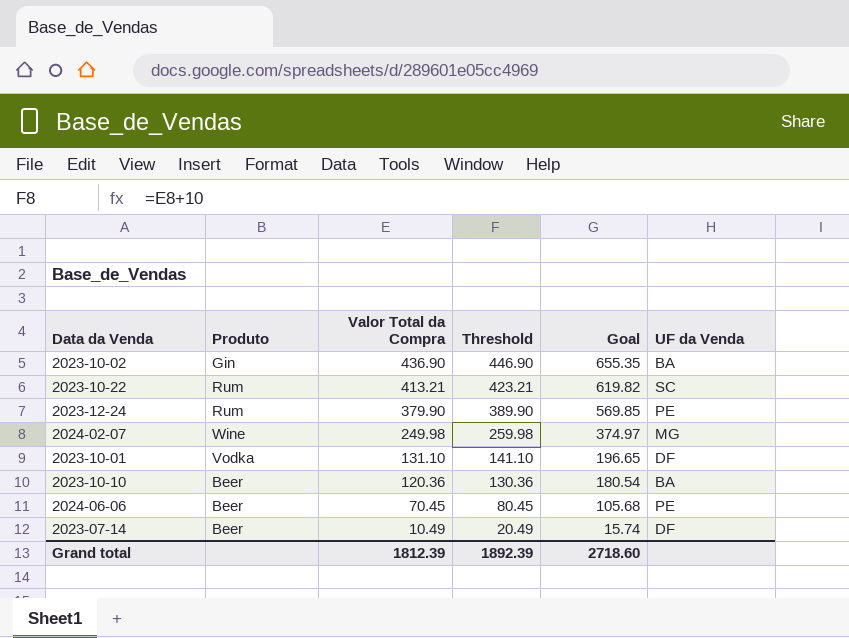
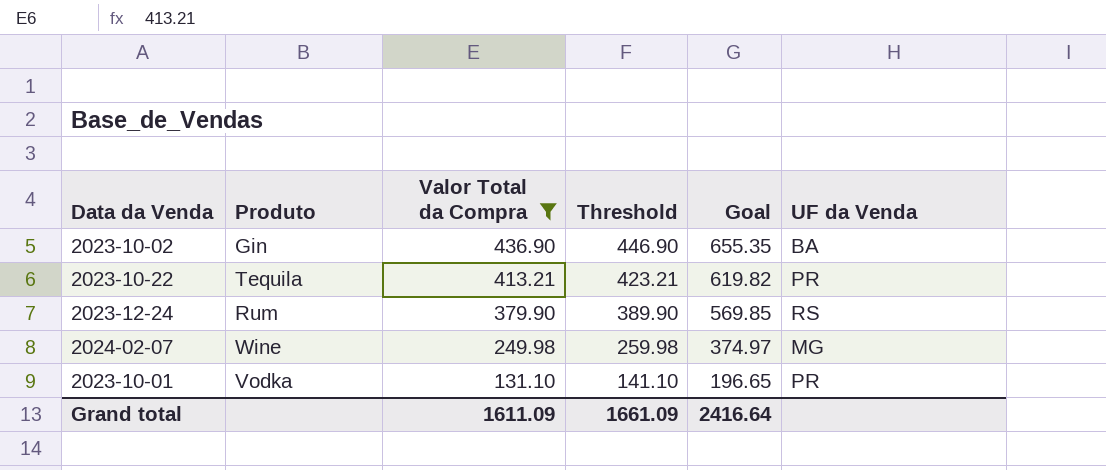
filter: none -> Valor Total da Compra >= 131.10
2023-10-22 | Produto: Rum -> Tequila
2023-10-22 | UF da Venda: SC -> PR
2023-12-24 | UF da Venda: PE -> RS
2023-10-01 | UF da Venda: DF -> PR
Grand total | Valor Total da Compra: 1812.39 -> 1611.09
Grand total | Threshold: 1892.39 -> 1661.09
Grand total | Goal: 2718.60 -> 2416.64

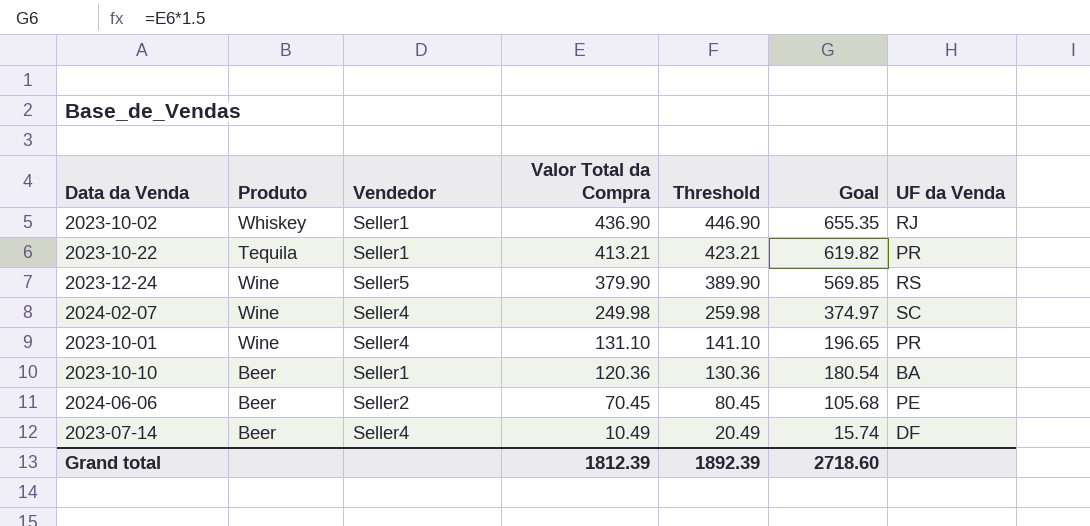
filter: Valor Total da Compra >= 131.10 -> none
column Vendedor | position: none -> 3
2023-10-02 | Produto: Gin -> Whiskey
2023-10-02 | UF da Venda: BA -> RJ
2023-12-24 | Produto: Rum -> Wine
2024-02-07 | UF da Venda: MG -> SC
2023-10-01 | Produto: Vodka -> Wine
Grand total | Valor Total da Compra: 1611.09 -> 1812.39
Grand total | Threshold: 1661.09 -> 1892.39
Grand total | Goal: 2416.64 -> 2718.60

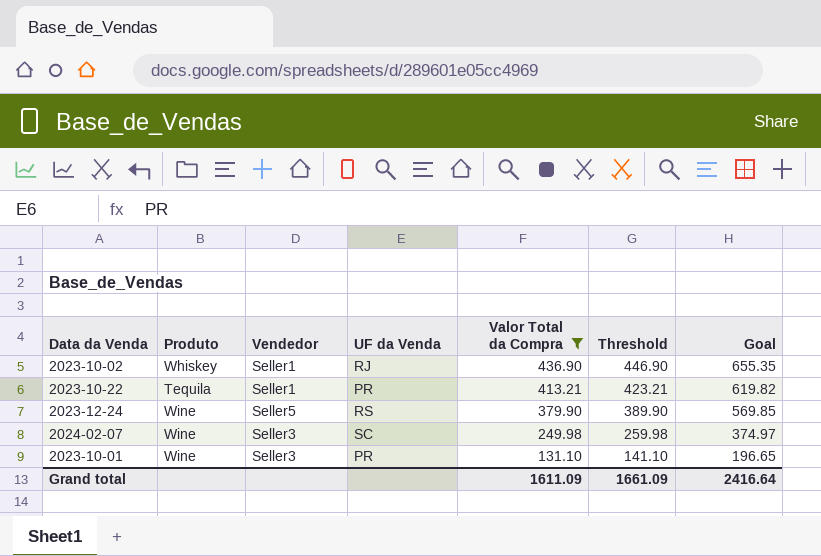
filter: none -> Valor Total da Compra >= 131.10
column UF da Venda | position: 7 -> 4
2024-02-07 | Vendedor: Seller4 -> Seller3
2023-10-01 | Vendedor: Seller4 -> Seller3
Grand total | Valor Total da Compra: 1812.39 -> 1611.09
Grand total | Threshold: 1892.39 -> 1661.09
Grand total | Goal: 2718.60 -> 2416.64

